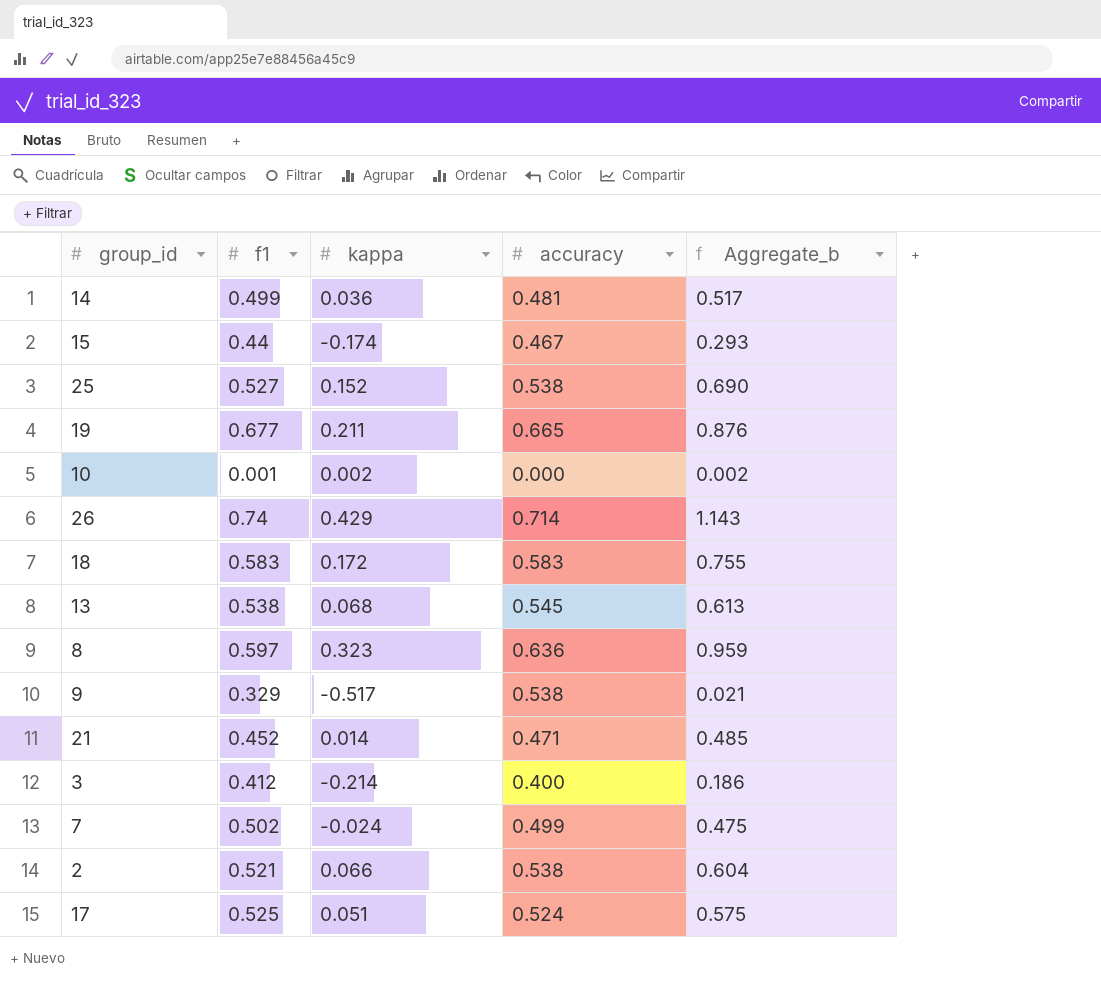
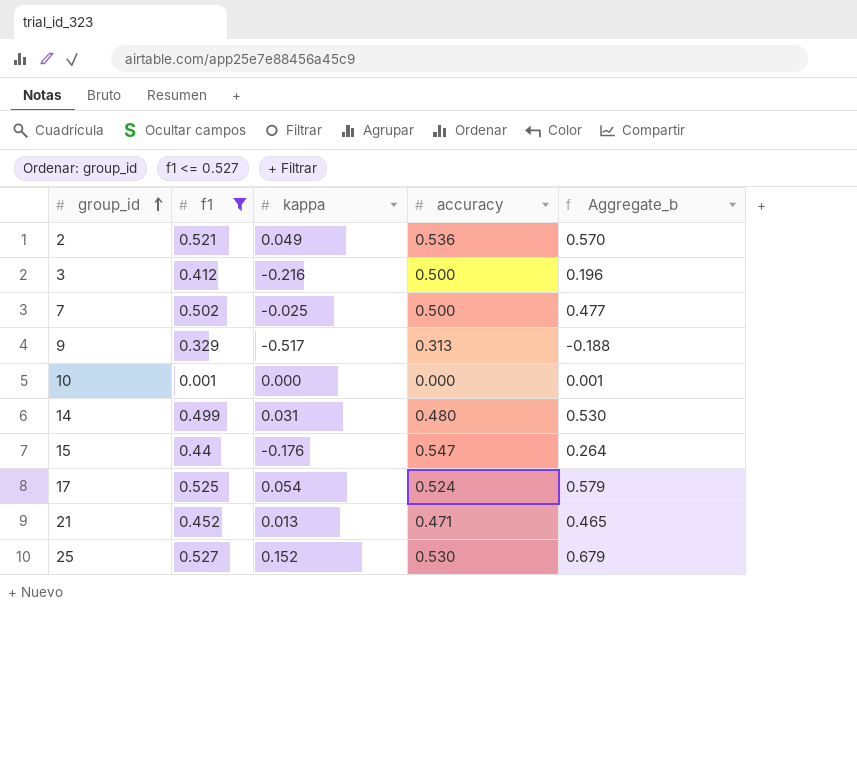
filter: none -> f1 <= 0.527
row order: none -> group_id ascending
column Aggregate_b | formula: [kappa] + [accuracy] -> [f1] + [kappa]
2 | kappa: 0.066 -> 0.049
2 | accuracy: 0.538 -> 0.536
3 | kappa: -0.214 -> -0.216
3 | accuracy: 0.400 -> 0.500
7 | kappa: -0.024 -> -0.025
7 | accuracy: 0.499 -> 0.500
9 | accuracy: 0.538 -> 0.313
10 | kappa: 0.002 -> 0.000
14 | kappa: 0.036 -> 0.031
14 | accuracy: 0.481 -> 0.480
15 | kappa: -0.174 -> -0.176
15 | accuracy: 0.467 -> 0.547
17 | kappa: 0.051 -> 0.054
21 | kappa: 0.014 -> 0.013
25 | accuracy: 0.538 -> 0.530

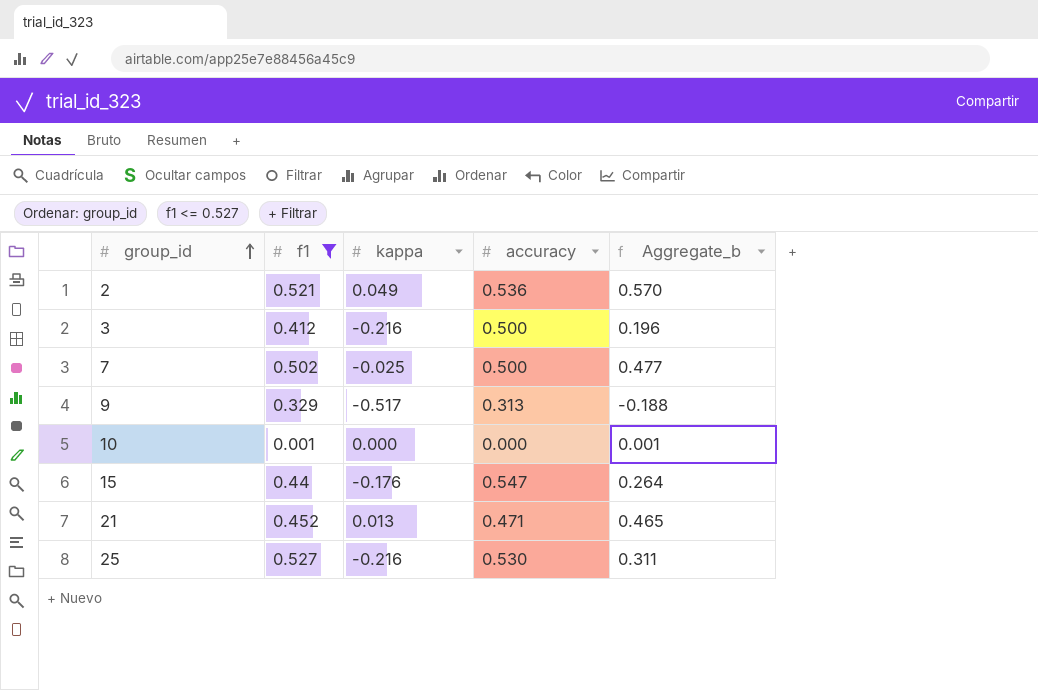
row 14: 0.499 | 0.031 | 0.480 | 0.530 -> none
row 17: 0.525 | 0.054 | 0.524 | 0.579 -> none
25 | kappa: 0.152 -> -0.216
25 | Aggregate_b: 0.679 -> 0.311

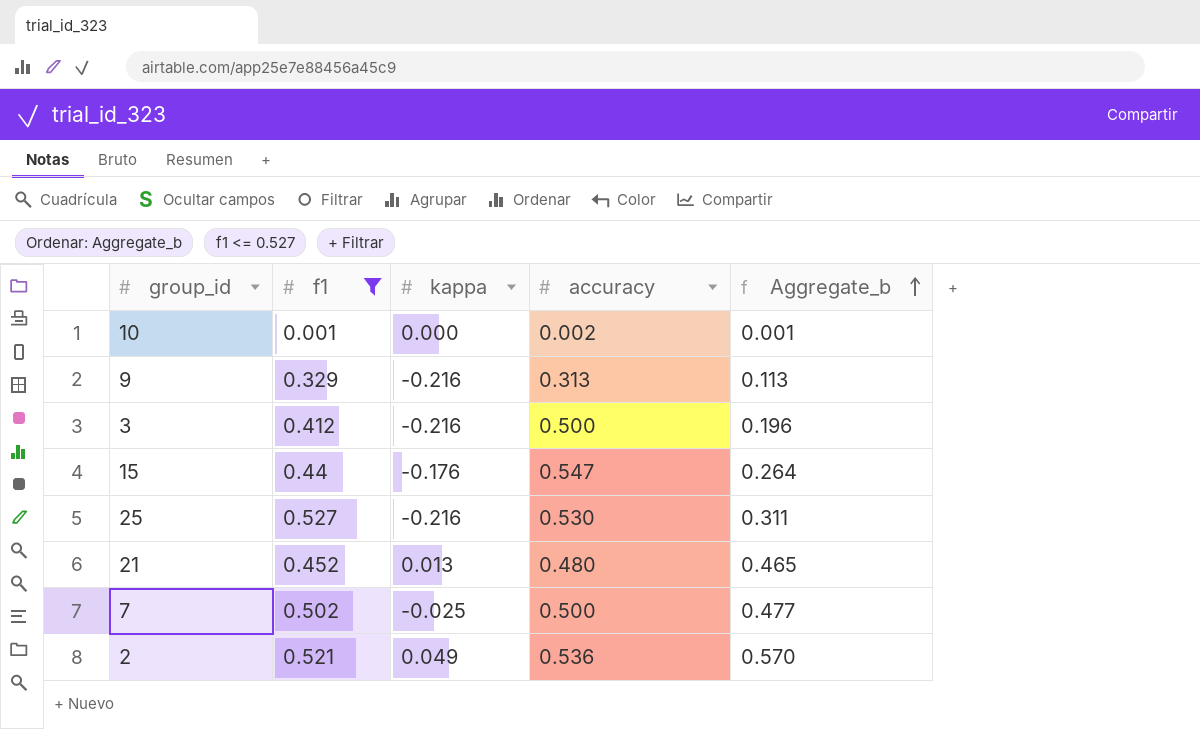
row order: group_id ascending -> Aggregate_b ascending
10 | accuracy: 0.000 -> 0.002
9 | kappa: -0.517 -> -0.216
9 | Aggregate_b: -0.188 -> 0.113
21 | accuracy: 0.471 -> 0.480

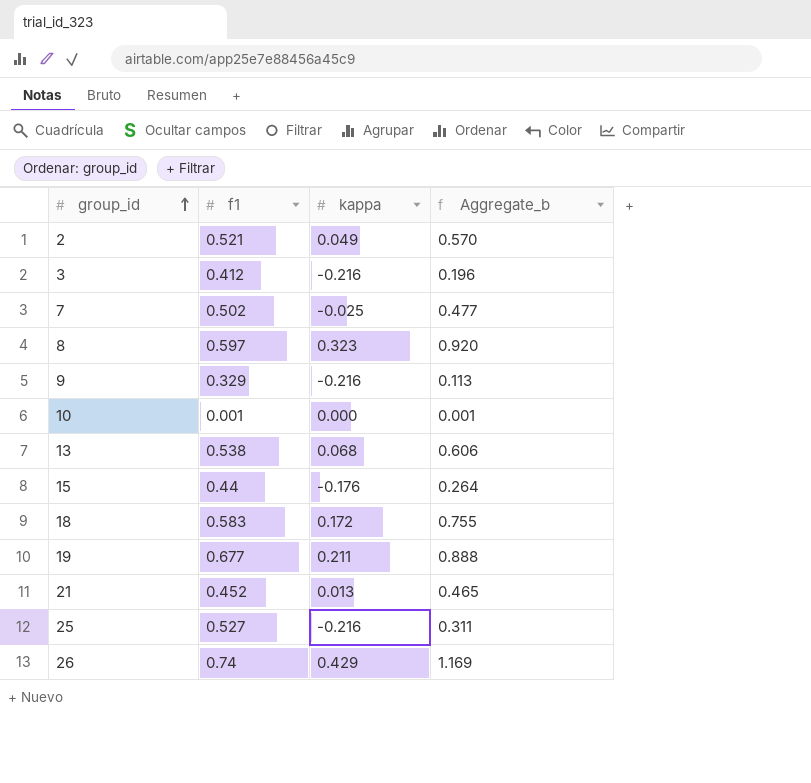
filter: f1 <= 0.527 -> none
row order: Aggregate_b ascending -> group_id ascending
column accuracy | position: 4 -> none

